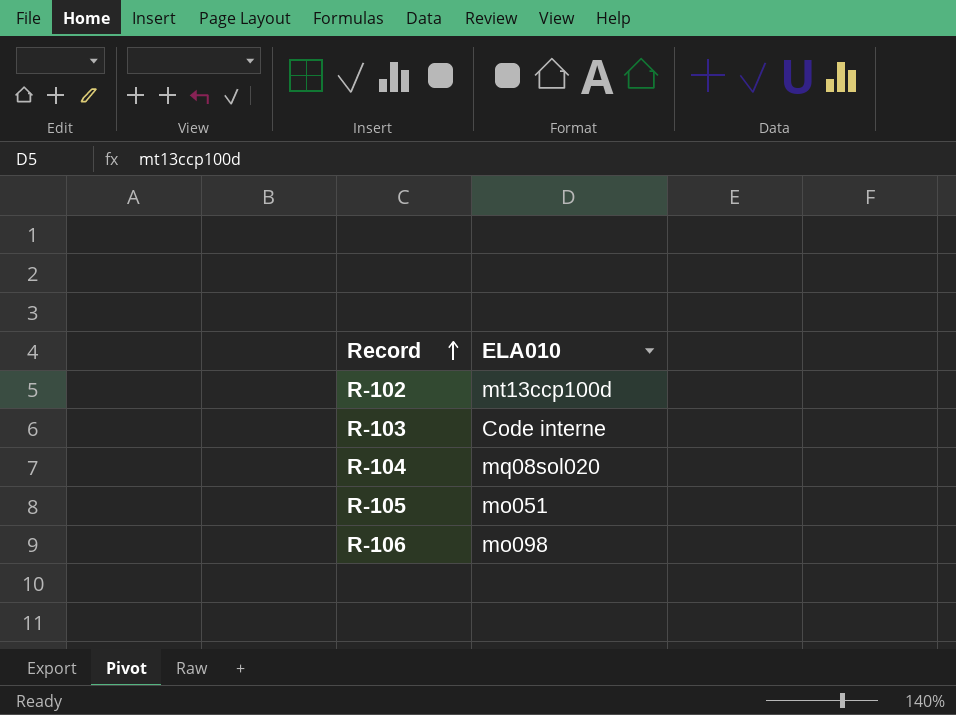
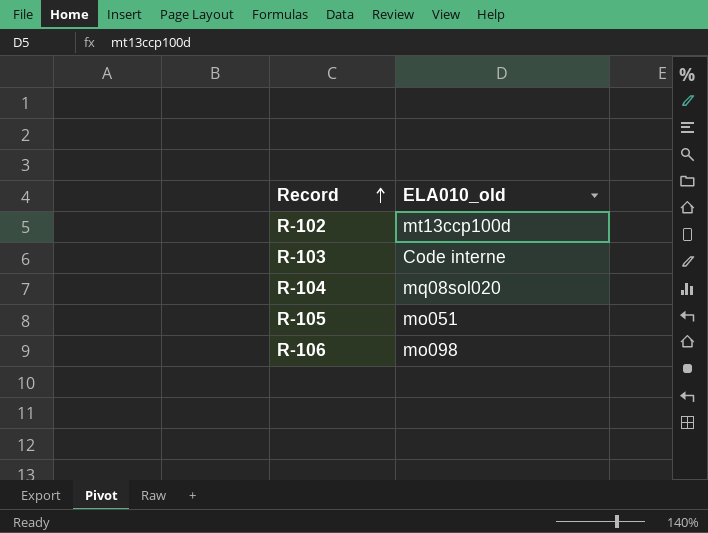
column name: ELA010 -> ELA010_old

